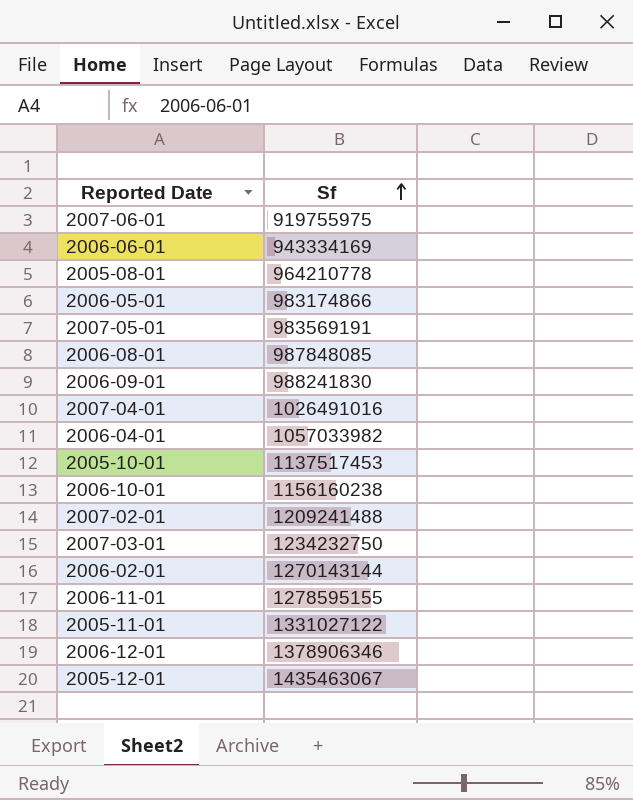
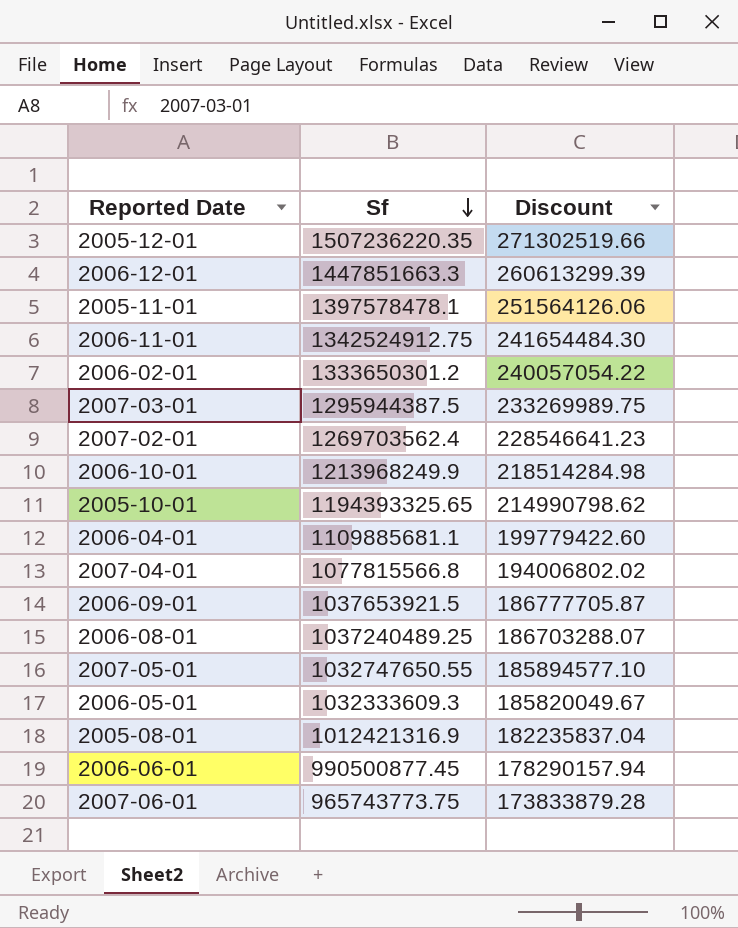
row order: Sf ascending -> Sf descending
column Discount | formula: none -> [Sf] * 0.18
2005-12-01 | Sf: 1435463067 -> 1507236220.35
2006-12-01 | Sf: 1378906346 -> 1447851663.3
2005-11-01 | Sf: 1331027122 -> 1397578478.1
2006-11-01 | Sf: 1278595155 -> 1342524912.75
2006-02-01 | Sf: 1270143144 -> 1333650301.2
2007-03-01 | Sf: 1234232750 -> 1295944387.5
2007-02-01 | Sf: 1209241488 -> 1269703562.4
2006-10-01 | Sf: 1156160238 -> 1213968249.9
2005-10-01 | Sf: 1137517453 -> 1194393325.65
2006-04-01 | Sf: 1057033982 -> 1109885681.1
2007-04-01 | Sf: 1026491016 -> 1077815566.8
2006-09-01 | Sf: 988241830 -> 1037653921.5
2006-08-01 | Sf: 987848085 -> 1037240489.25
2007-05-01 | Sf: 983569191 -> 1032747650.55
2006-05-01 | Sf: 983174866 -> 1032333609.3
2005-08-01 | Sf: 964210778 -> 1012421316.9
2006-06-01 | Sf: 943334169 -> 990500877.45
2007-06-01 | Sf: 919755975 -> 965743773.75

